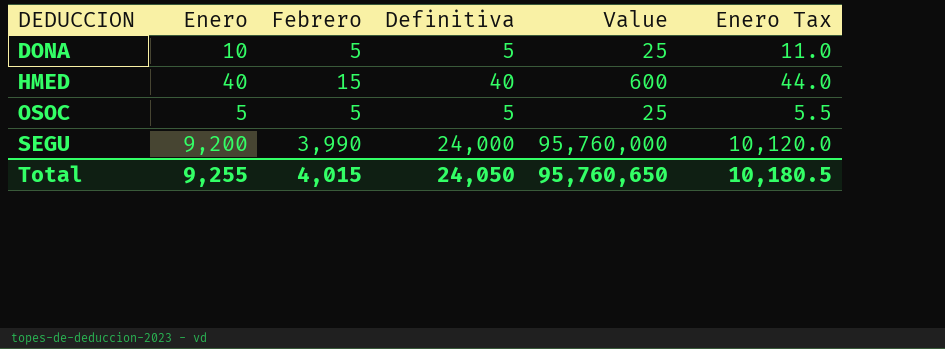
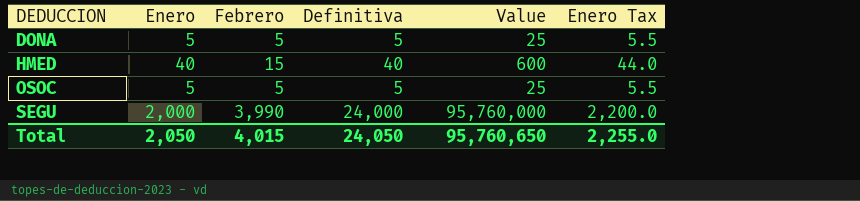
DONA | Enero: 10 -> 5
DONA | Enero Tax: 11.0 -> 5.5
SEGU | Enero: 9,200 -> 2,000
SEGU | Enero Tax: 10,120.0 -> 2,200.0
Total | Enero: 9,255 -> 2,050
Total | Enero Tax: 10,180.5 -> 2,255.0

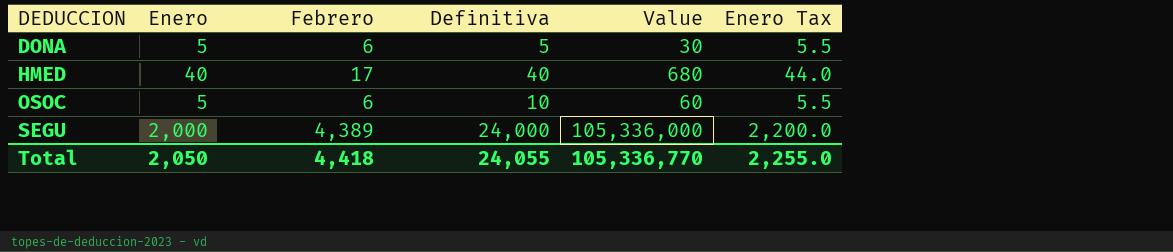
DONA | Febrero: 5 -> 6
DONA | Value: 25 -> 30
HMED | Febrero: 15 -> 17
HMED | Value: 600 -> 680
OSOC | Febrero: 5 -> 6
OSOC | Definitiva: 5 -> 10
OSOC | Value: 25 -> 60
SEGU | Febrero: 3,990 -> 4,389
SEGU | Value: 95,760,000 -> 105,336,000
Total | Febrero: 4,015 -> 4,418
Total | Definitiva: 24,050 -> 24,055
Total | Value: 95,760,650 -> 105,336,770

